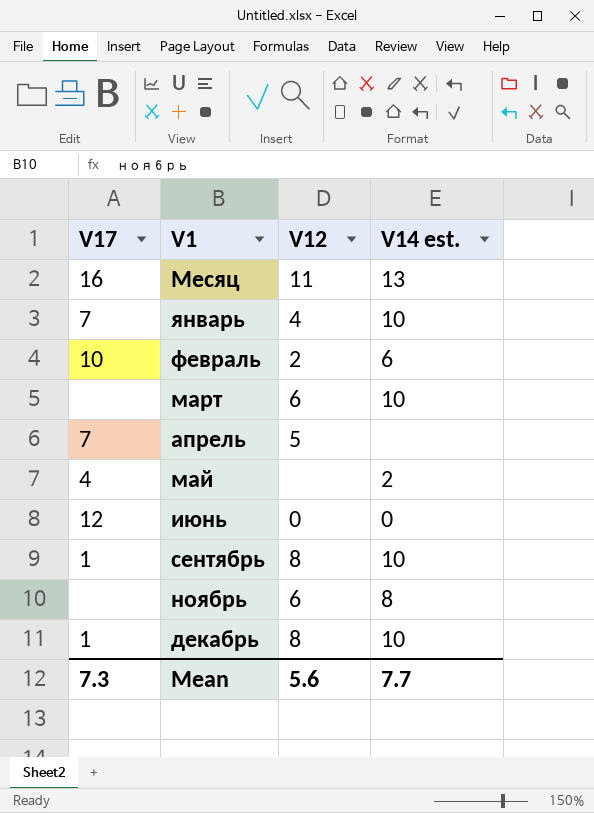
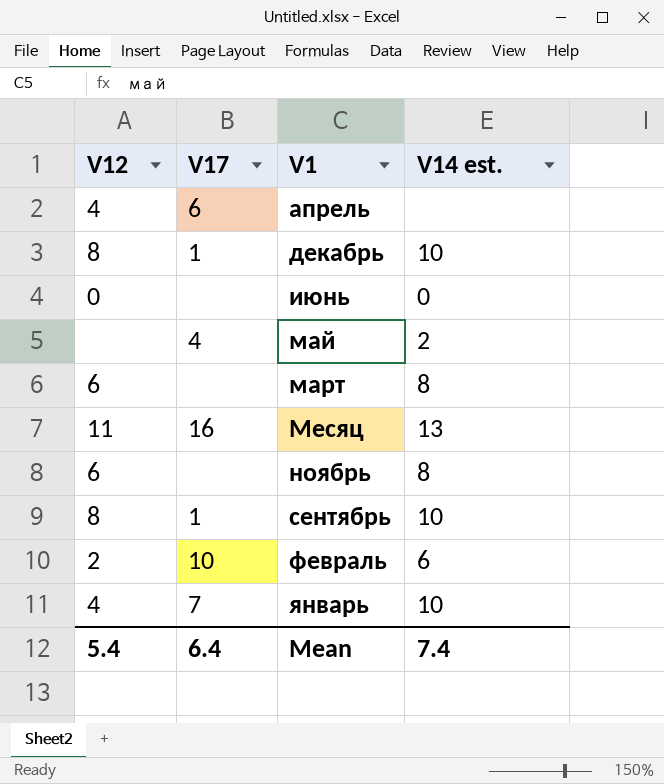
row order: none -> V1 ascending
column V12 | position: 3 -> 1
апрель | V12: 5 -> 4
апрель | V17: 7 -> 6
июнь | V17: 12 -> none
март | V14 est.: 10 -> 8
Mean | V12: 5.6 -> 5.4
Mean | V17: 7.3 -> 6.4
Mean | V14 est.: 7.7 -> 7.4

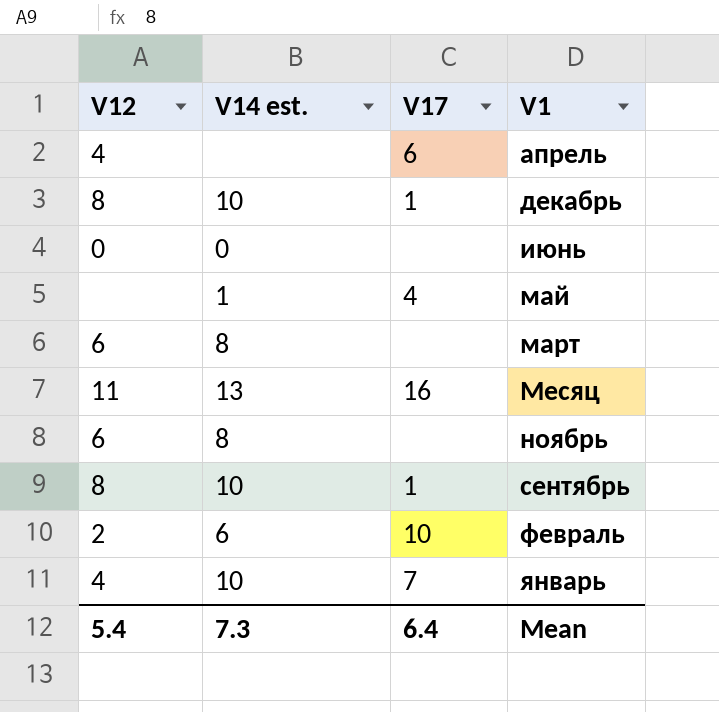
column V14 est. | position: 4 -> 2
май | V14 est.: 2 -> 1
Mean | V14 est.: 7.4 -> 7.3

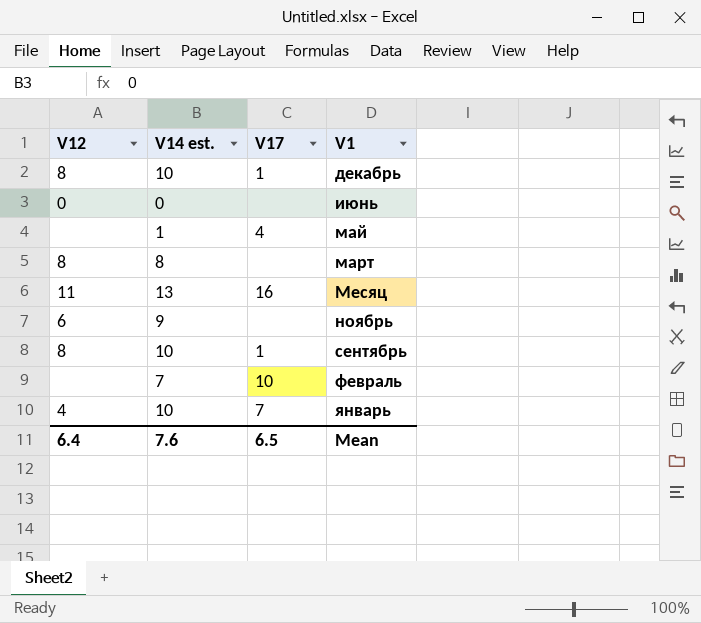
row апрель: 4 | none | 6 -> none
март | V12: 6 -> 8
ноябрь | V14 est.: 8 -> 9
февраль | V12: 2 -> none
февраль | V14 est.: 6 -> 7
Mean | V12: 5.4 -> 6.4
Mean | V14 est.: 7.3 -> 7.6
Mean | V17: 6.4 -> 6.5

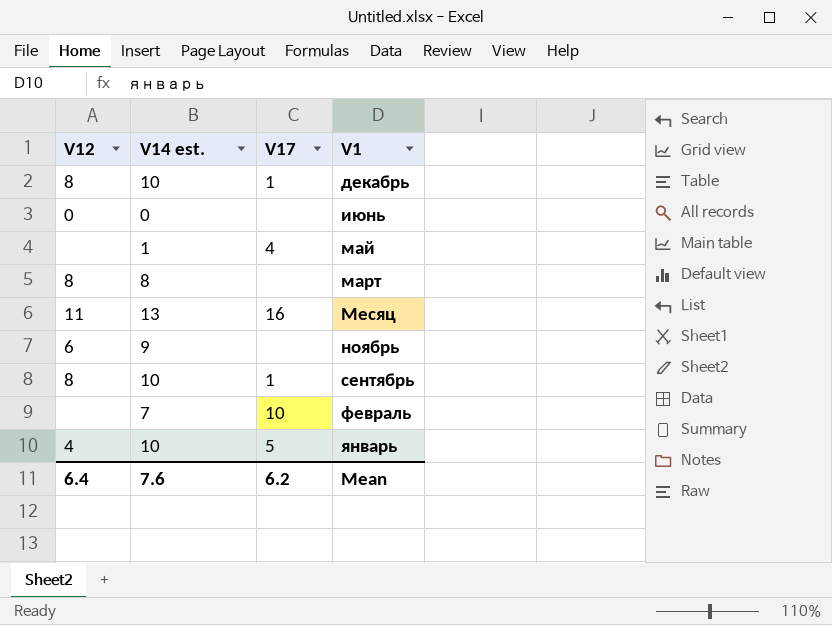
январь | V17: 7 -> 5
Mean | V17: 6.5 -> 6.2

